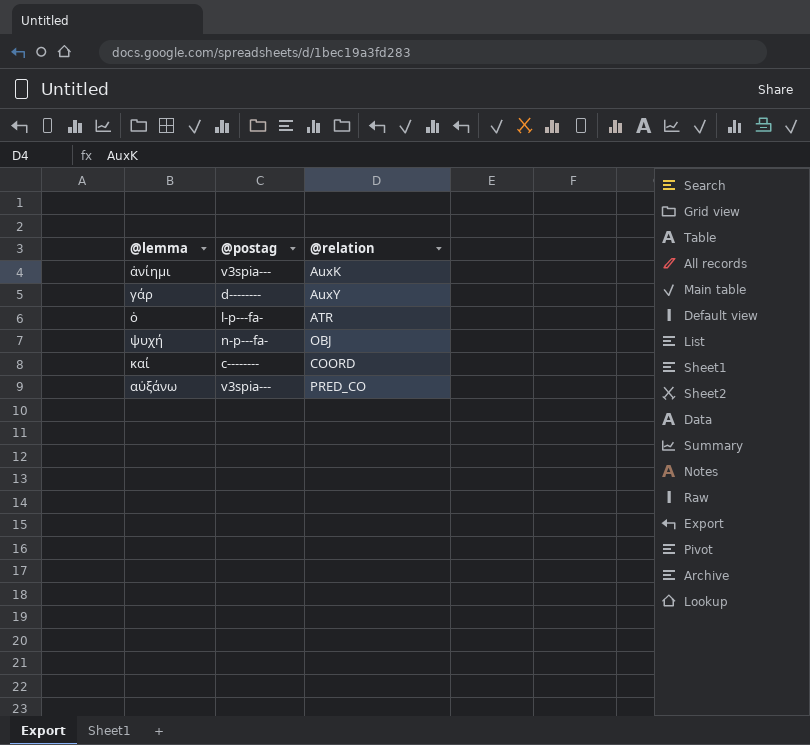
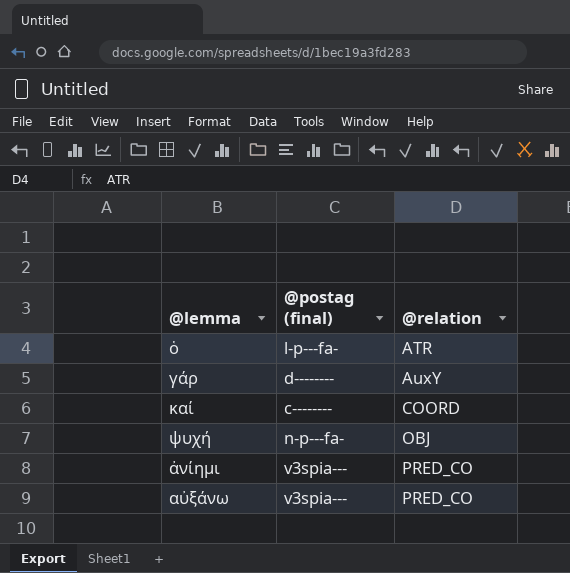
row order: none -> @relation ascending
column name: @postag -> @postag (final)
ἀνίημι | @relation: AuxK -> PRED_CO

